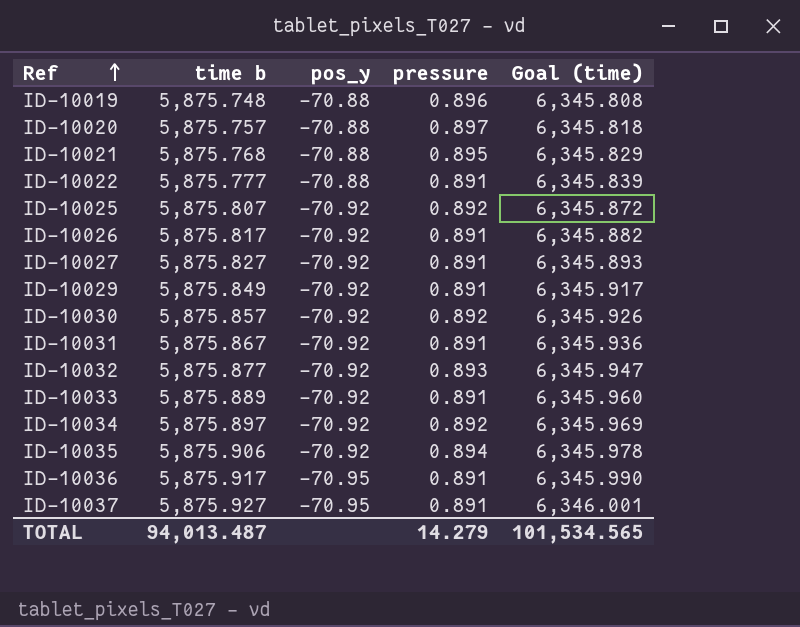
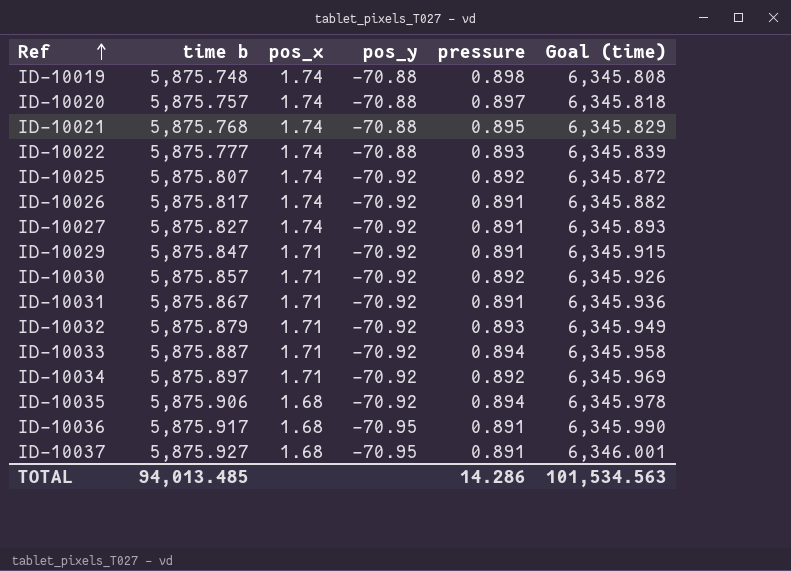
column pos_x | position: none -> 3
ID-10019 | pressure: 0.896 -> 0.898
ID-10022 | pressure: 0.891 -> 0.893
ID-10029 | time b: 5,875.849 -> 5,875.847
ID-10029 | Goal (time): 6,345.917 -> 6,345.915
ID-10032 | time b: 5,875.877 -> 5,875.879
ID-10032 | Goal (time): 6,345.947 -> 6,345.949
ID-10033 | time b: 5,875.889 -> 5,875.887
ID-10033 | pressure: 0.891 -> 0.894
ID-10033 | Goal (time): 6,345.960 -> 6,345.958
TOTAL | time b: 94,013.487 -> 94,013.485
TOTAL | pressure: 14.279 -> 14.286
TOTAL | Goal (time): 101,534.565 -> 101,534.563

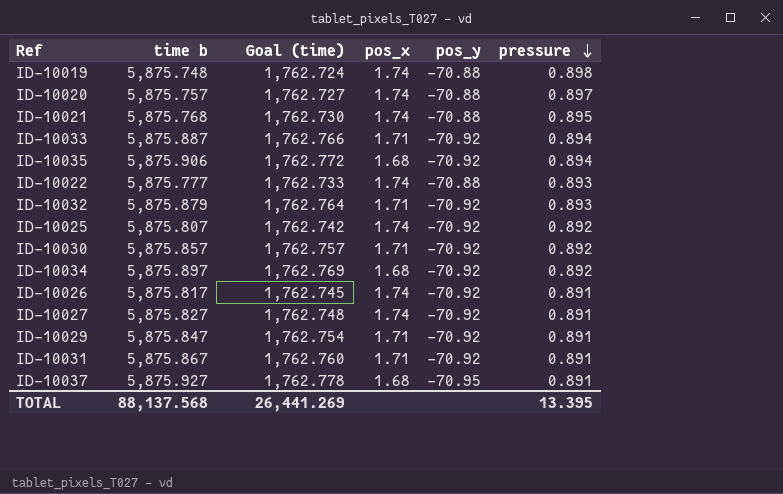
row order: Ref ascending -> pressure descending
column Goal (time) | formula: [time b] * 1.08 -> [time b] * 0.3
column Goal (time) | position: 6 -> 3
row ID-10036: 5,875.917 | 1.68 | -70.95 | 0.891 | 6,345.990 -> none
ID-10034 | pos_x: 1.71 -> 1.68
TOTAL | time b: 94,013.485 -> 88,137.568
TOTAL | Goal (time): 101,534.563 -> 26,441.269
TOTAL | pressure: 14.286 -> 13.395

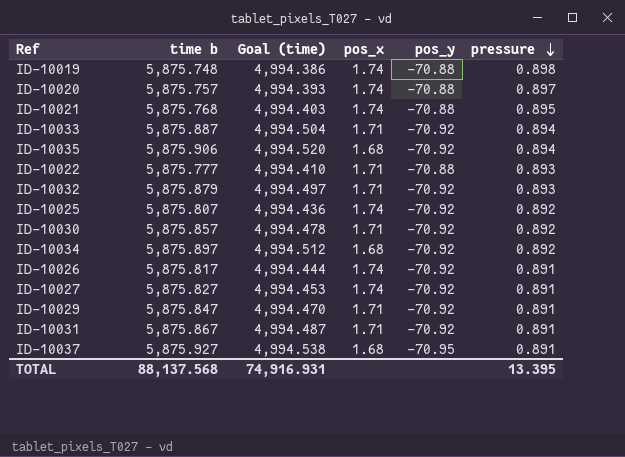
column Goal (time) | formula: [time b] * 0.3 -> [time b] * 0.85
ID-10022 | pos_x: 1.74 -> 1.71
TOTAL | Goal (time): 26,441.269 -> 74,916.931

